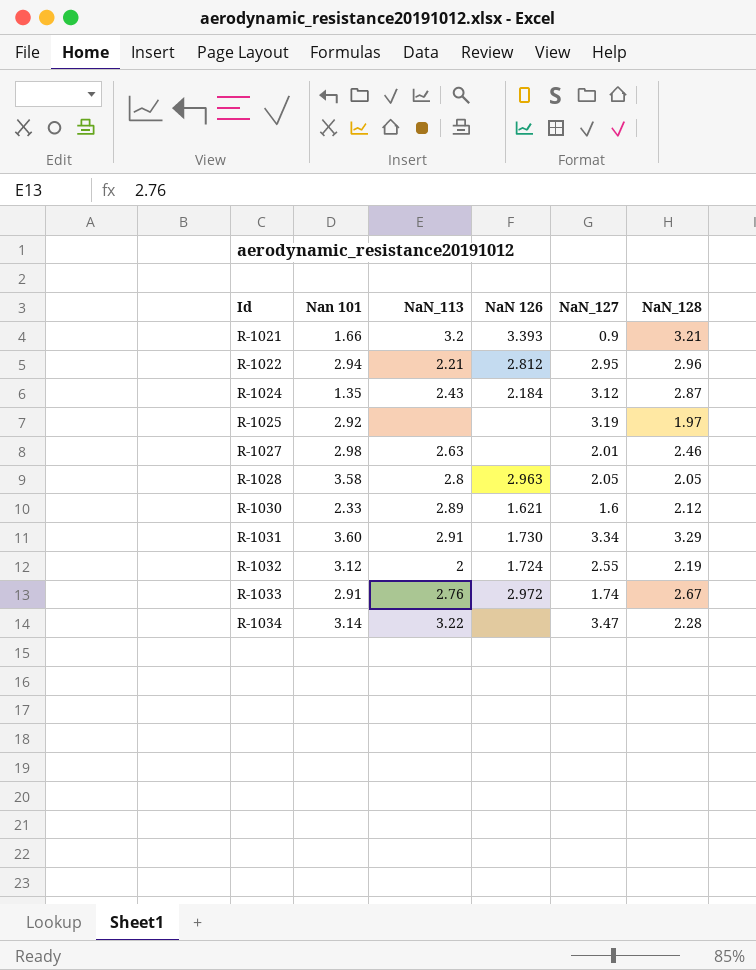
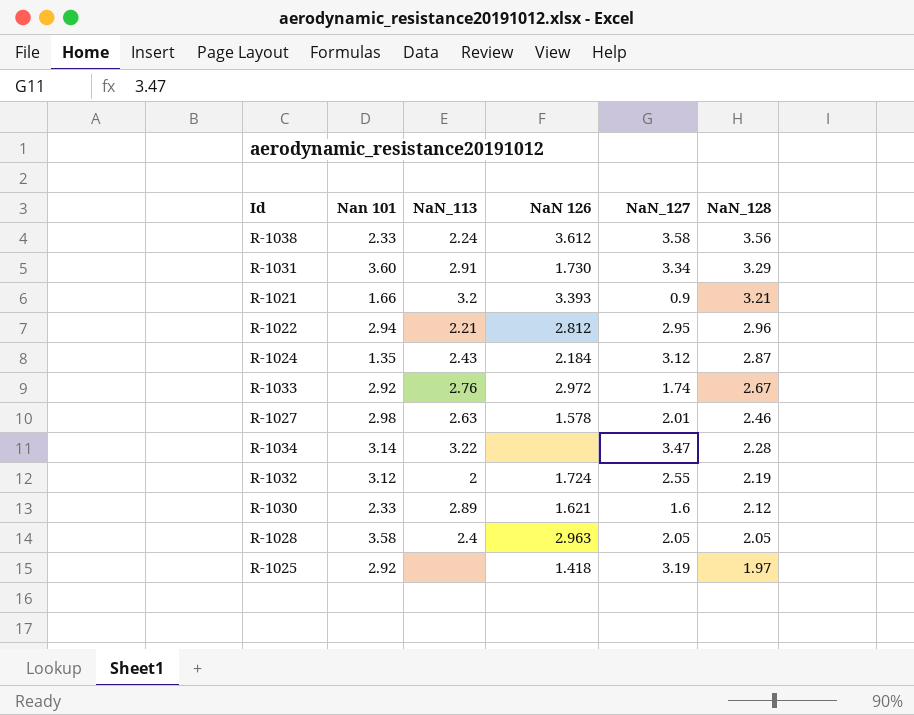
row order: Id ascending -> NaN_128 descending
row R-1038: none -> 2.33 | 2.24 | 3.612 | 3.58 | 3.56
R-1033 | Nan 101: 2.91 -> 2.92
R-1027 | NaN 126: none -> 1.578
R-1028 | NaN_113: 2.8 -> 2.4
R-1025 | NaN 126: none -> 1.418

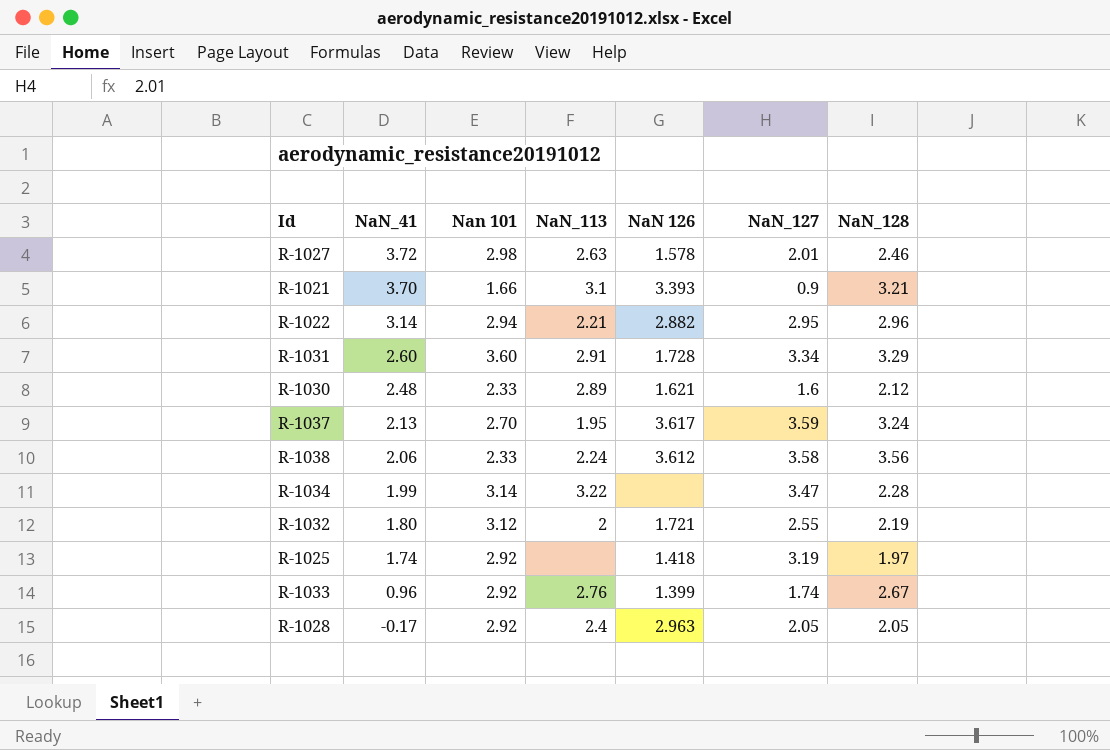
row order: NaN_128 descending -> NaN_41 descending
column NaN_41 | position: none -> 2
row R-1024: 1.35 | 2.43 | 2.184 | 3.12 | 2.87 -> none
R-1021 | NaN_113: 3.2 -> 3.1
R-1022 | NaN 126: 2.812 -> 2.882
R-1031 | NaN 126: 1.730 -> 1.728
row R-1037: none -> 2.13 | 2.70 | 1.95 | 3.617 | 3.59 | 3.24
R-1032 | NaN 126: 1.724 -> 1.721
R-1033 | NaN 126: 2.972 -> 1.399
R-1028 | Nan 101: 3.58 -> 2.92

